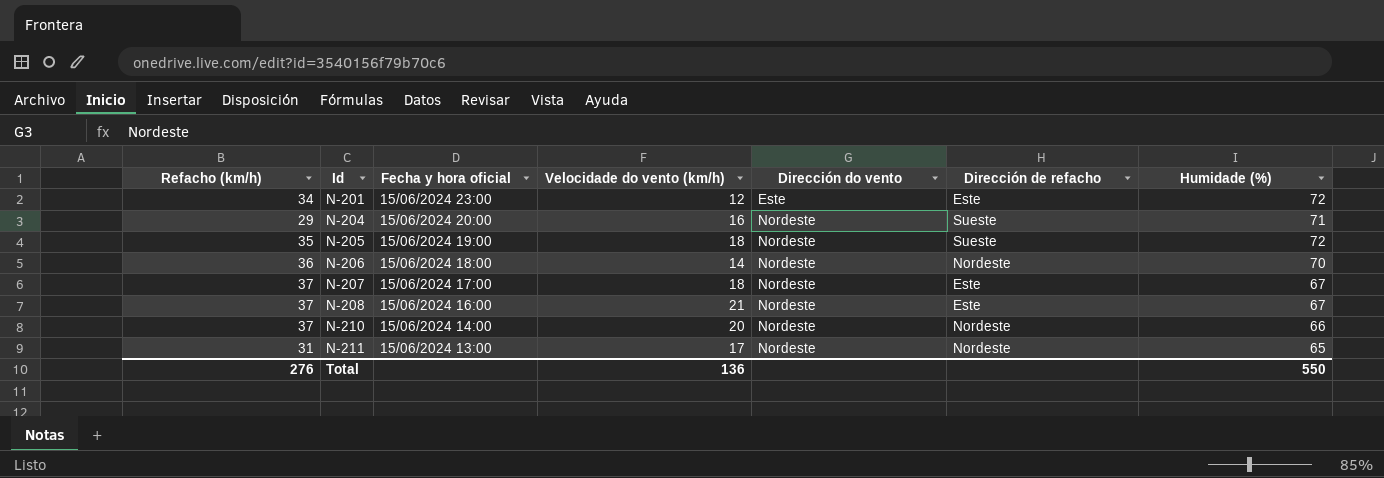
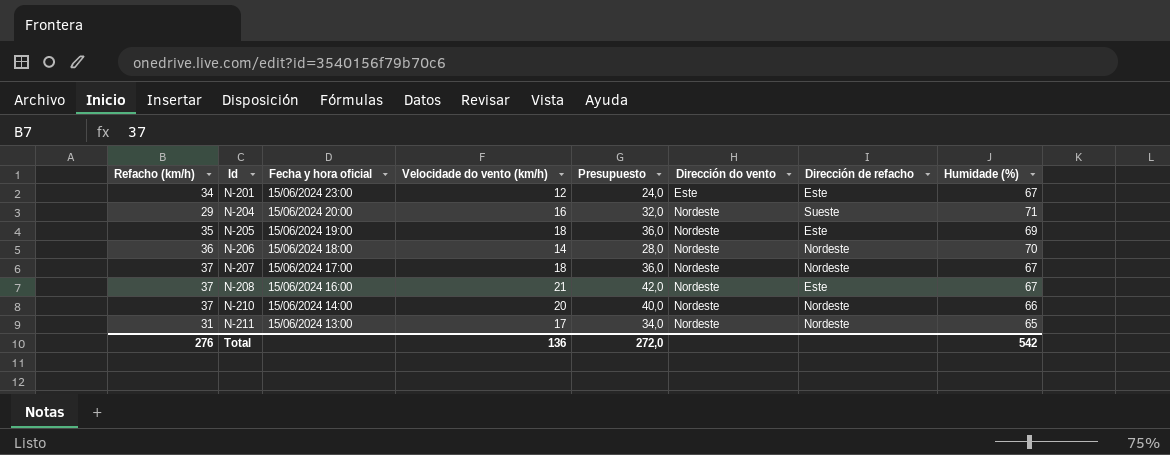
column Presupuesto | formula: none -> [Velocidade do vento (km/h)] * 2
N-201 | Humidade (%): 72 -> 67
N-205 | Dirección de refacho: Sueste -> Este
N-205 | Humidade (%): 72 -> 69
N-207 | Dirección de refacho: Este -> Nordeste
Total | Humidade (%): 550 -> 542

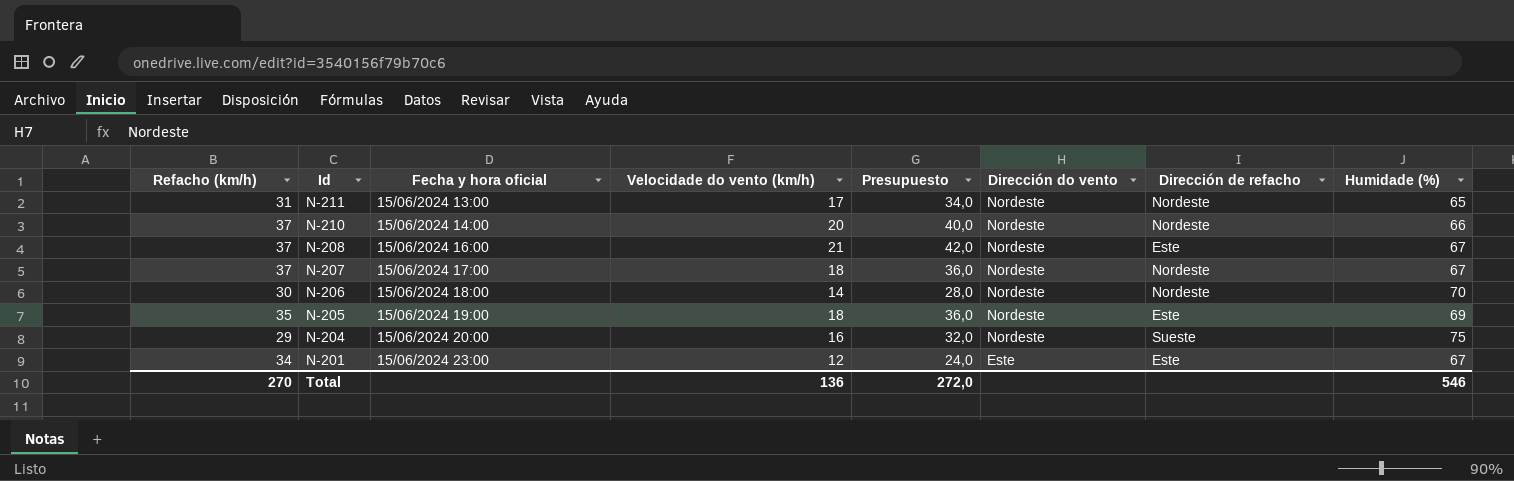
row order: Id ascending -> Id descending
N-206 | Refacho (km/h): 36 -> 30
N-204 | Humidade (%): 71 -> 75
Total | Refacho (km/h): 276 -> 270
Total | Humidade (%): 542 -> 546

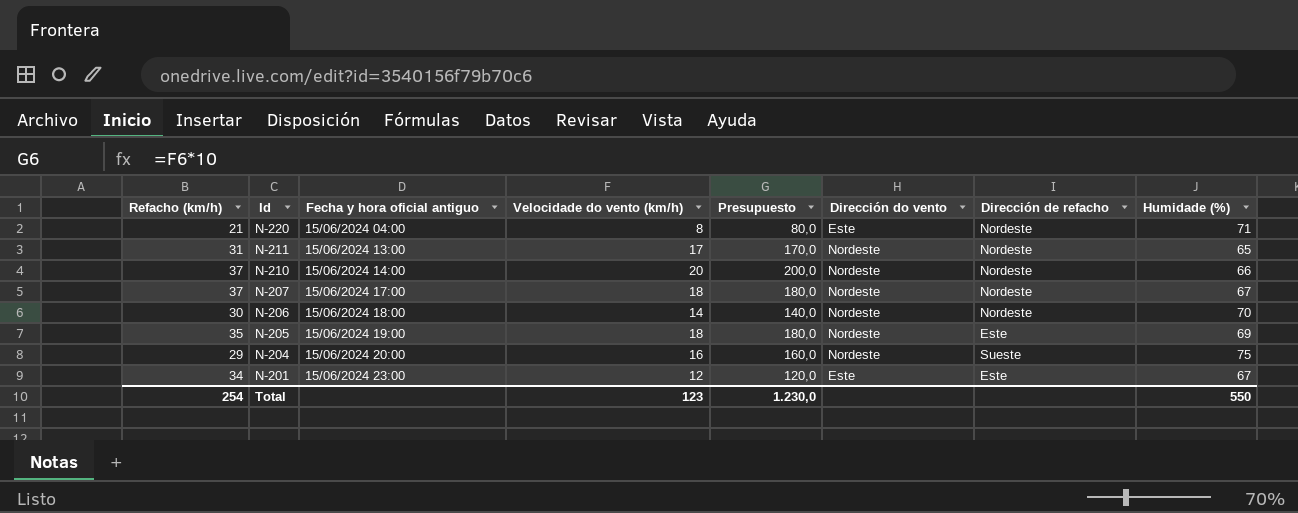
column name: Fecha y hora oficial -> Fecha y hora oficial antiguo
column Presupuesto | formula: [Velocidade do vento (km/h)] * 2 -> [Velocidade do vento (km/h)] * 10
row N-208: 37 | 15/06/2024 16:00 | 21 | 42,0 | Nordeste | Este | 67 -> none
row N-220: none -> 21 | 15/06/2024 04:00 | 8 | 80,0 | Este | Nordeste | 71
Total | Refacho (km/h): 270 -> 254
Total | Velocidade do vento (km/h): 136 -> 123
Total | Presupuesto: 272,0 -> 1.230,0
Total | Humidade (%): 546 -> 550

